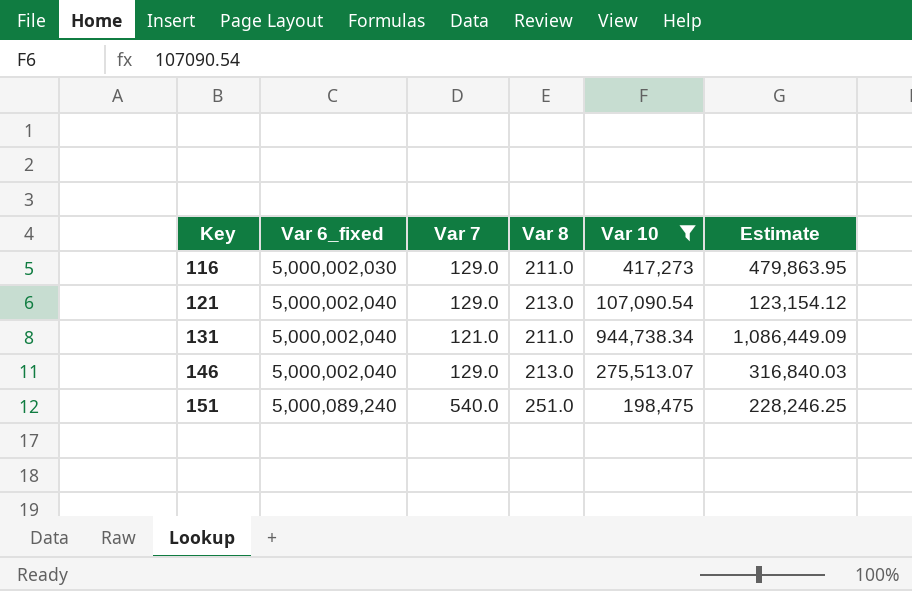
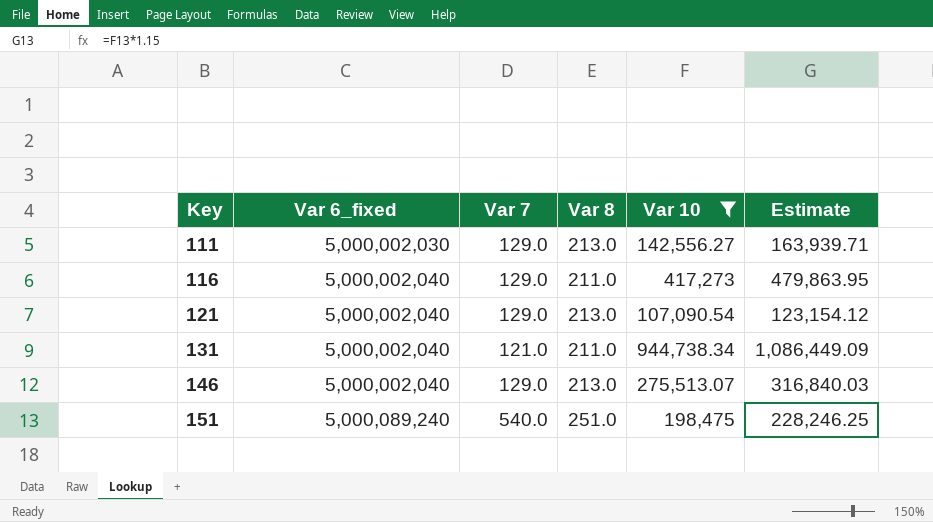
row 111: none -> 5,000,002,030 | 129.0 | 213.0 | 142,556.27 | 163,939.71
116 | Var 6_fixed: 5,000,002,030 -> 5,000,002,040

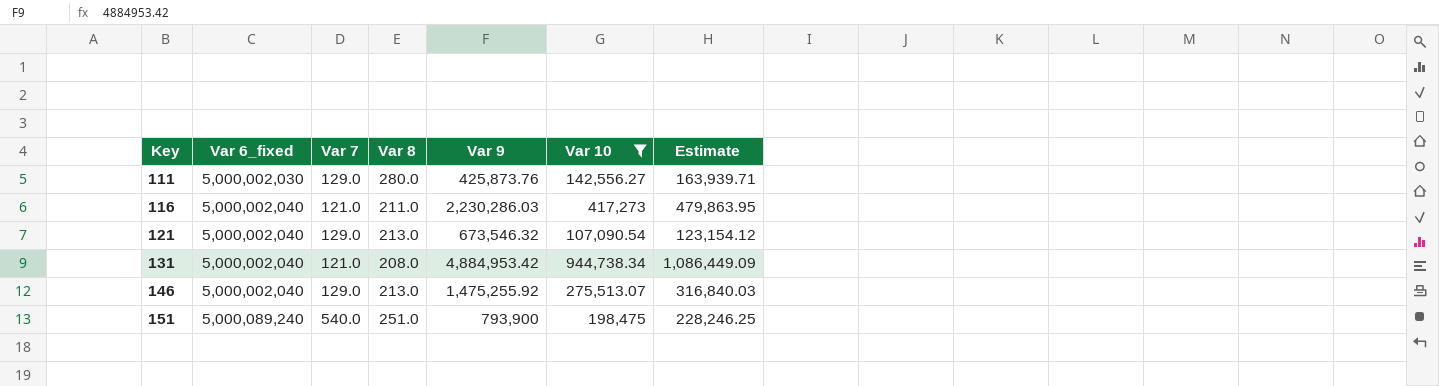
column Var 9 | position: none -> 5
111 | Var 8: 213.0 -> 280.0
116 | Var 7: 129.0 -> 121.0
131 | Var 8: 211.0 -> 208.0

